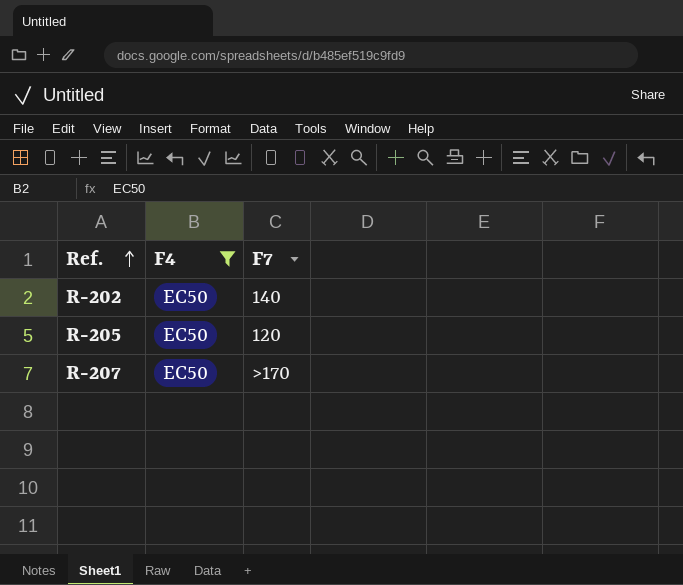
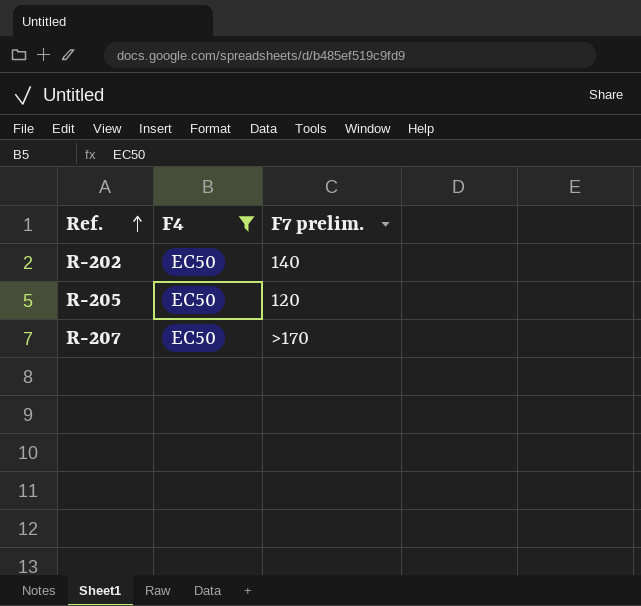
column name: F7 -> F7 prelim.

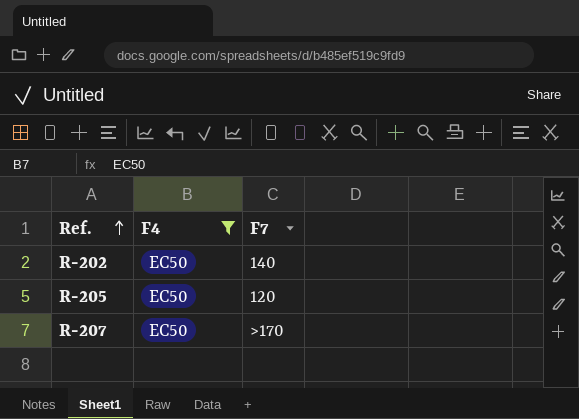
column name: F7 prelim. -> F7

